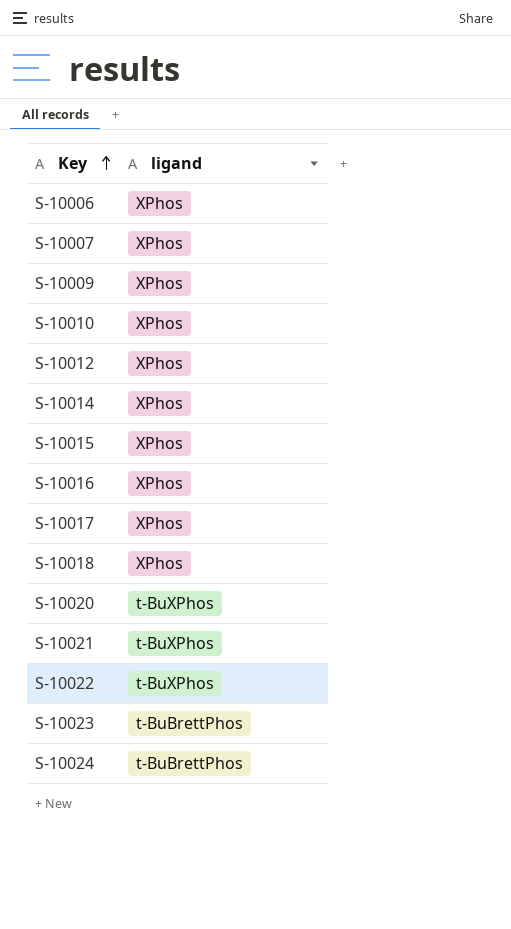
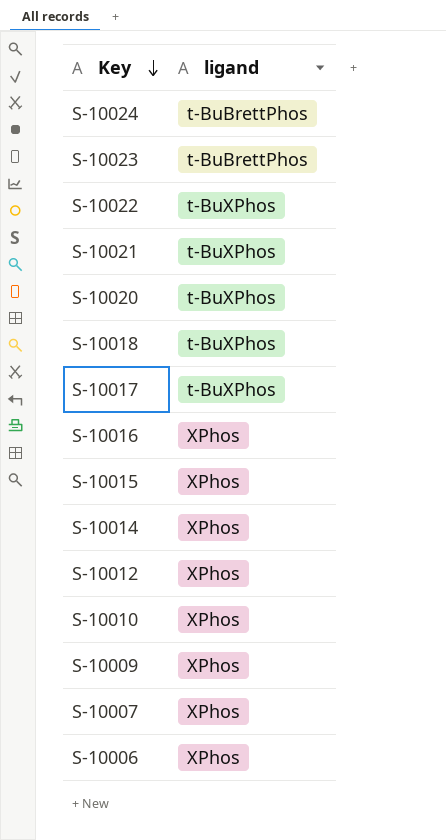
row order: Key ascending -> Key descending
S-10018 | ligand: XPhos -> t-BuXPhos
S-10017 | ligand: XPhos -> t-BuXPhos

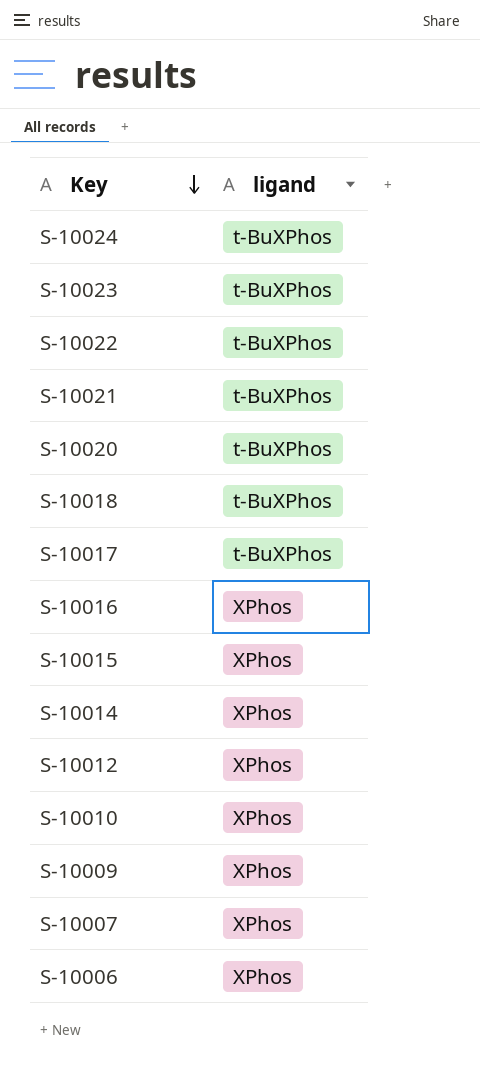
S-10024 | ligand: t-BuBrettPhos -> t-BuXPhos
S-10023 | ligand: t-BuBrettPhos -> t-BuXPhos

